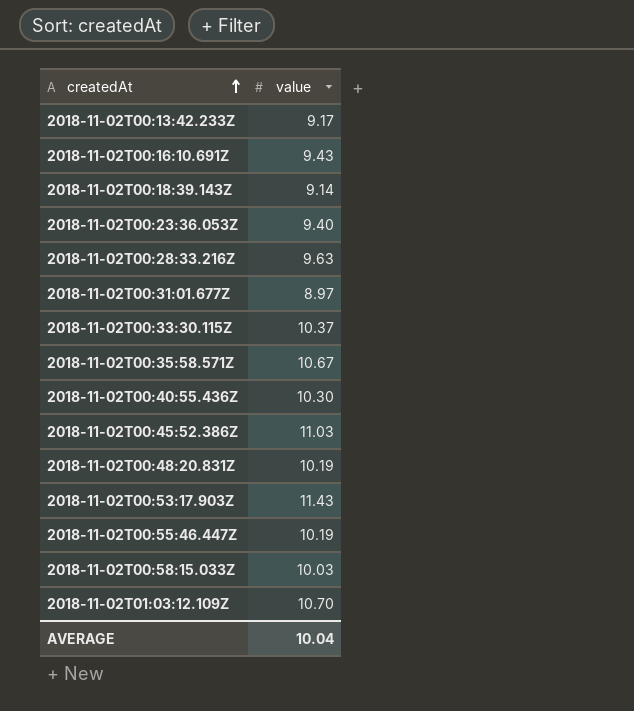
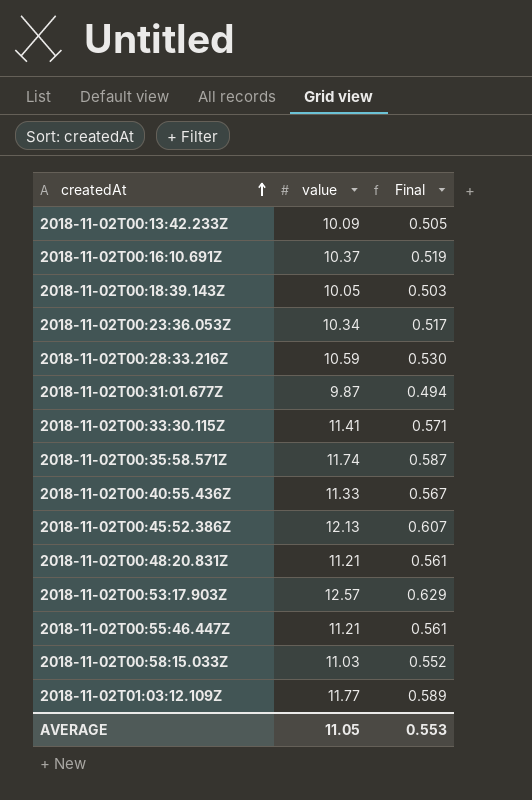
column Final | formula: none -> [value] * 0.05
2018-11-02T00:13:42.233Z | value: 9.17 -> 10.09
2018-11-02T00:16:10.691Z | value: 9.43 -> 10.37
2018-11-02T00:18:39.143Z | value: 9.14 -> 10.05
2018-11-02T00:23:36.053Z | value: 9.40 -> 10.34
2018-11-02T00:28:33.216Z | value: 9.63 -> 10.59
2018-11-02T00:31:01.677Z | value: 8.97 -> 9.87
2018-11-02T00:33:30.115Z | value: 10.37 -> 11.41
2018-11-02T00:35:58.571Z | value: 10.67 -> 11.74
2018-11-02T00:40:55.436Z | value: 10.30 -> 11.33
2018-11-02T00:45:52.386Z | value: 11.03 -> 12.13
2018-11-02T00:48:20.831Z | value: 10.19 -> 11.21
2018-11-02T00:53:17.903Z | value: 11.43 -> 12.57
2018-11-02T00:55:46.447Z | value: 10.19 -> 11.21
2018-11-02T00:58:15.033Z | value: 10.03 -> 11.03
2018-11-02T01:03:12.109Z | value: 10.70 -> 11.77
AVERAGE | value: 10.04 -> 11.05

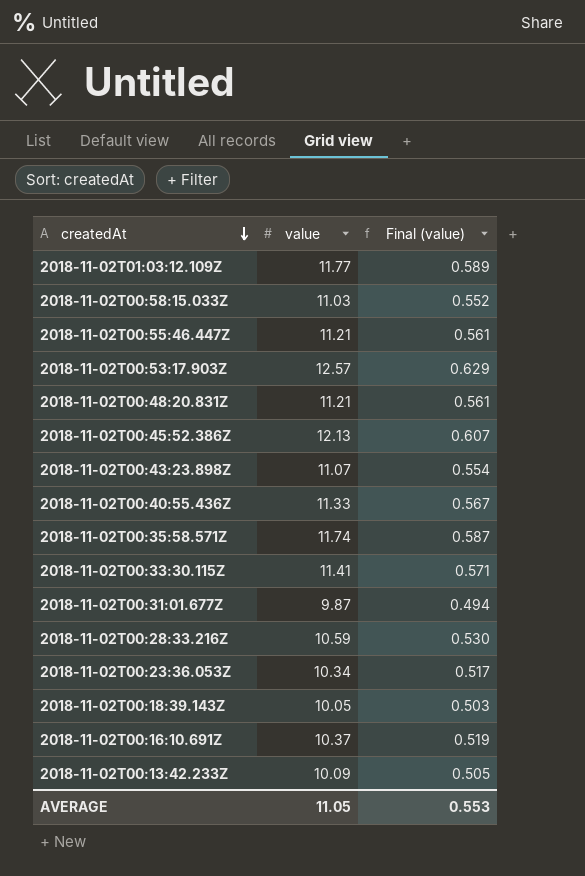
row order: createdAt ascending -> createdAt descending
column name: Final -> Final (value)
row 2018-11-02T00:43:23.898Z: none -> 11.07 | 0.554

